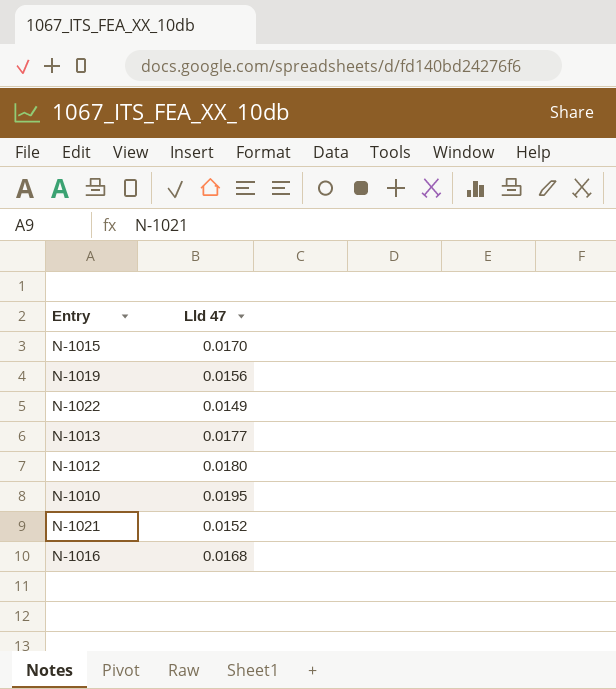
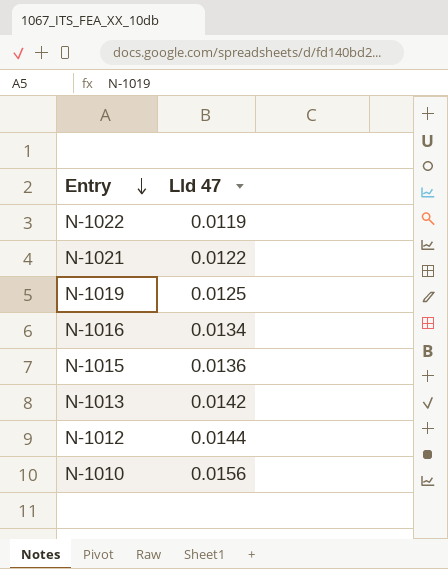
row order: none -> Entry descending
N-1022 | Lld 47: 0.0149 -> 0.0119
N-1021 | Lld 47: 0.0152 -> 0.0122
N-1019 | Lld 47: 0.0156 -> 0.0125
N-1016 | Lld 47: 0.0168 -> 0.0134
N-1015 | Lld 47: 0.0170 -> 0.0136
N-1013 | Lld 47: 0.0177 -> 0.0142
N-1012 | Lld 47: 0.0180 -> 0.0144
N-1010 | Lld 47: 0.0195 -> 0.0156

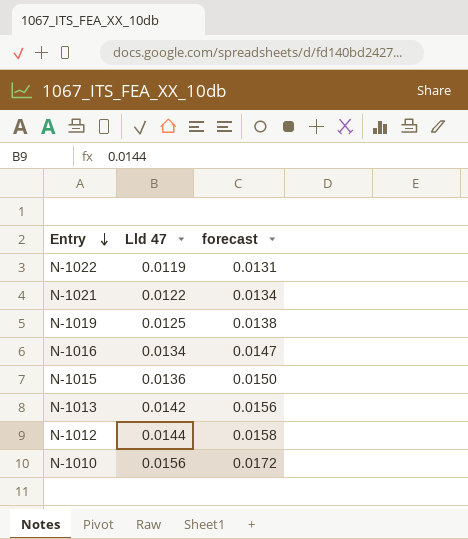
column forecast | formula: none -> [Lld 47] * 1.1

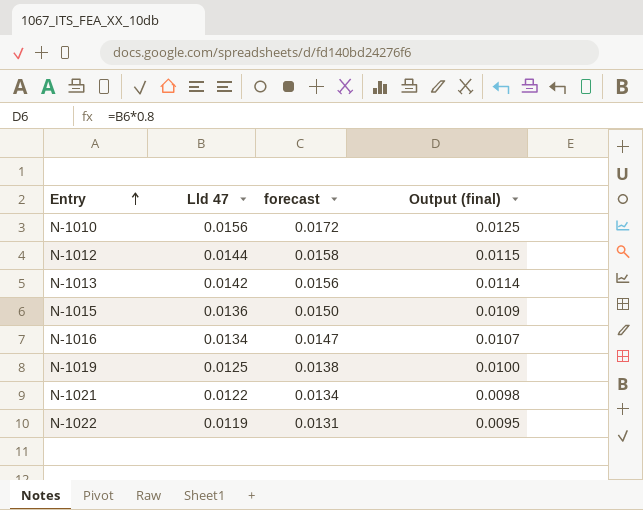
row order: Entry descending -> Entry ascending
column Output (final) | formula: none -> [Lld 47] * 0.8

